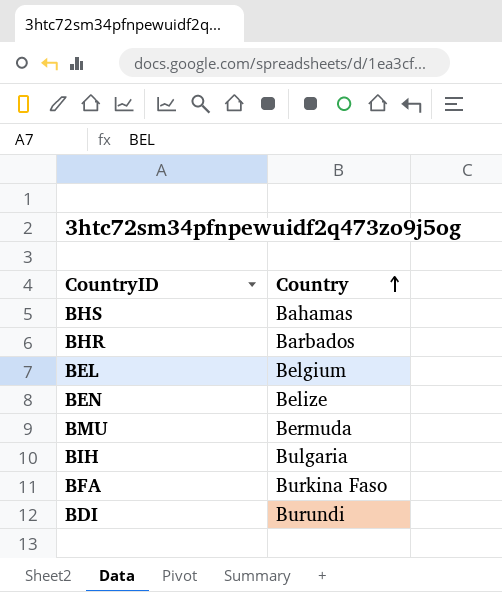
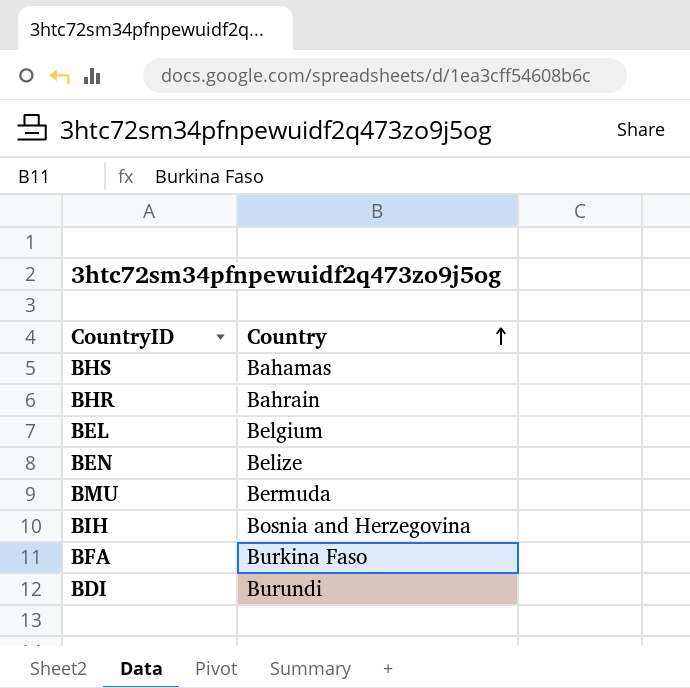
BHR | Country: Barbados -> Bahrain
BIH | Country: Bulgaria -> Bosnia and Herzegovina

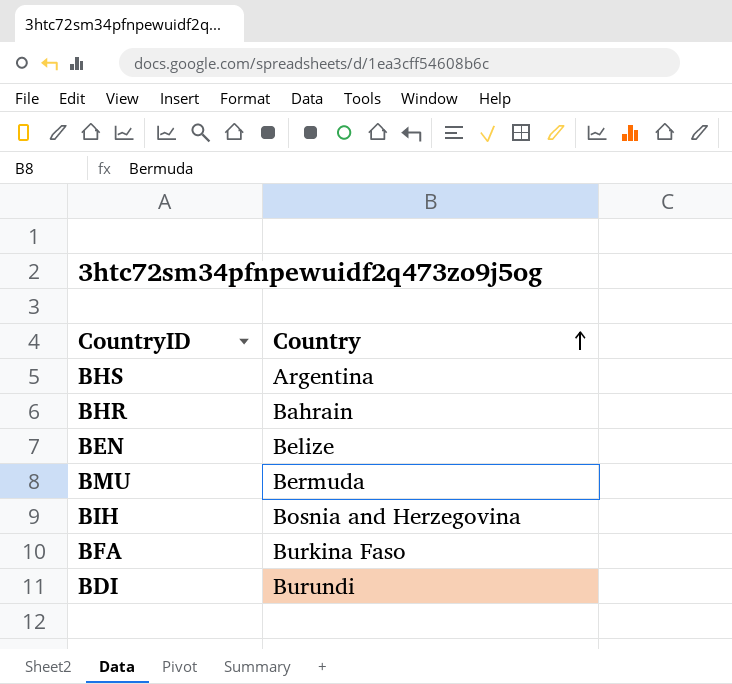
row BEL: Belgium -> none
BHS | Country: Bahamas -> Argentina

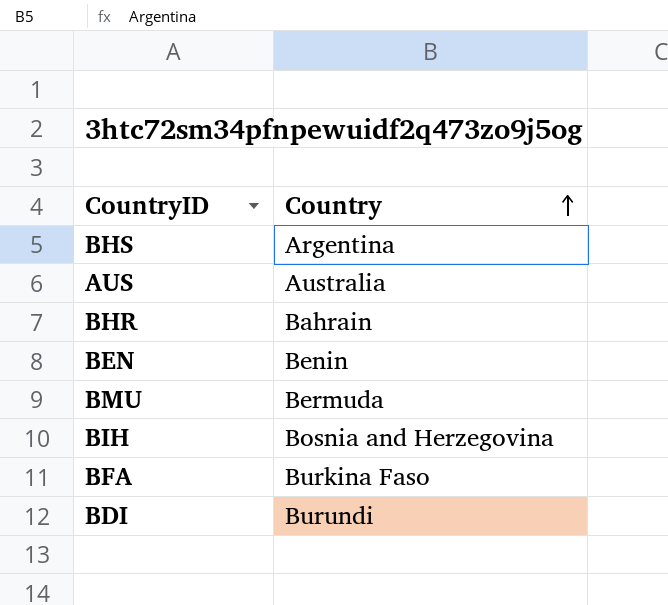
row AUS: none -> Australia
BEN | Country: Belize -> Benin

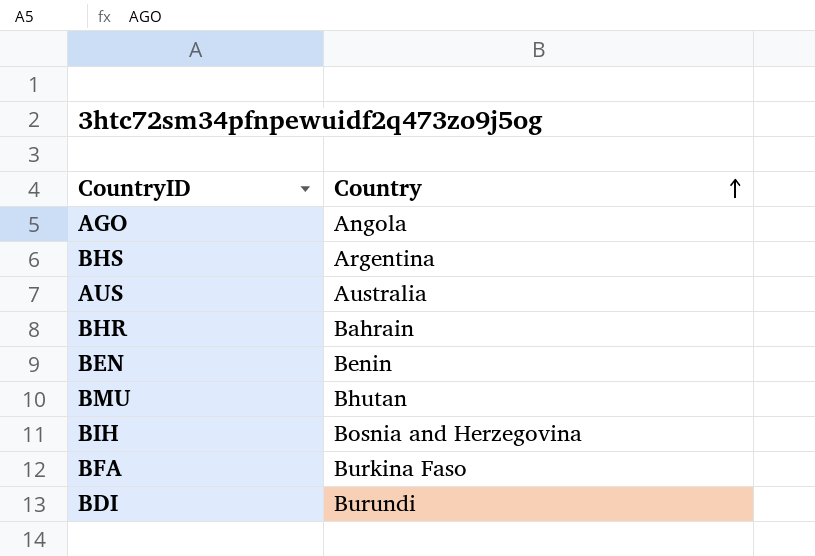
row AGO: none -> Angola
BMU | Country: Bermuda -> Bhutan

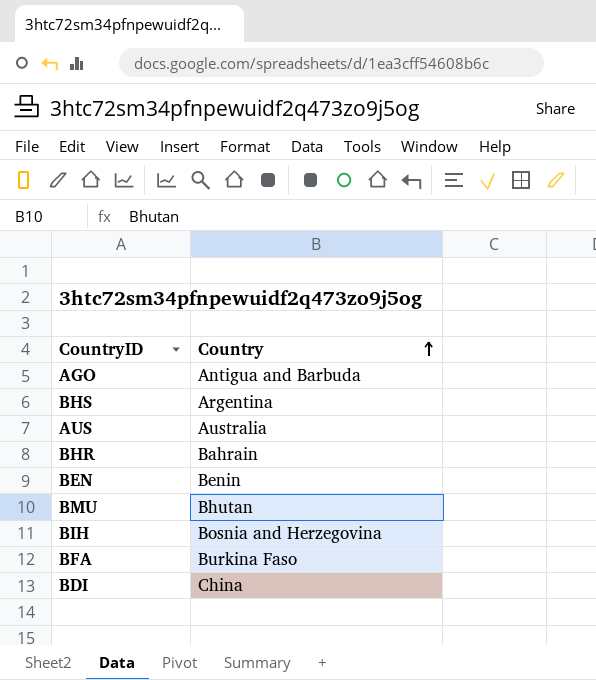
AGO | Country: Angola -> Antigua and Barbuda
BDI | Country: Burundi -> China

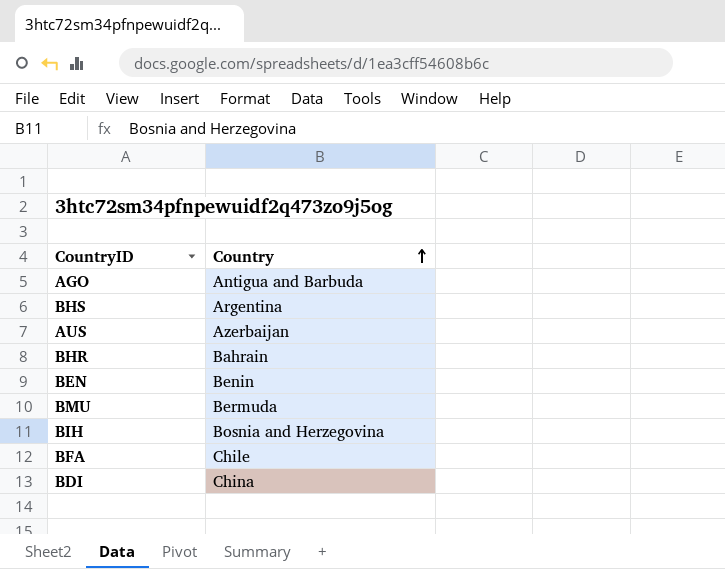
AUS | Country: Australia -> Azerbaijan
BMU | Country: Bhutan -> Bermuda
BFA | Country: Burkina Faso -> Chile

